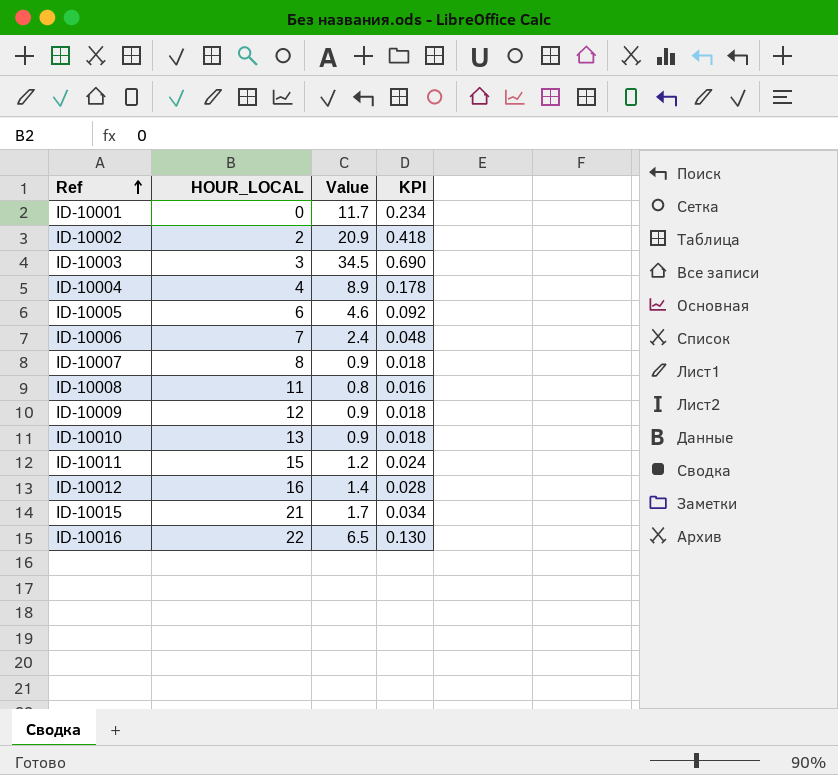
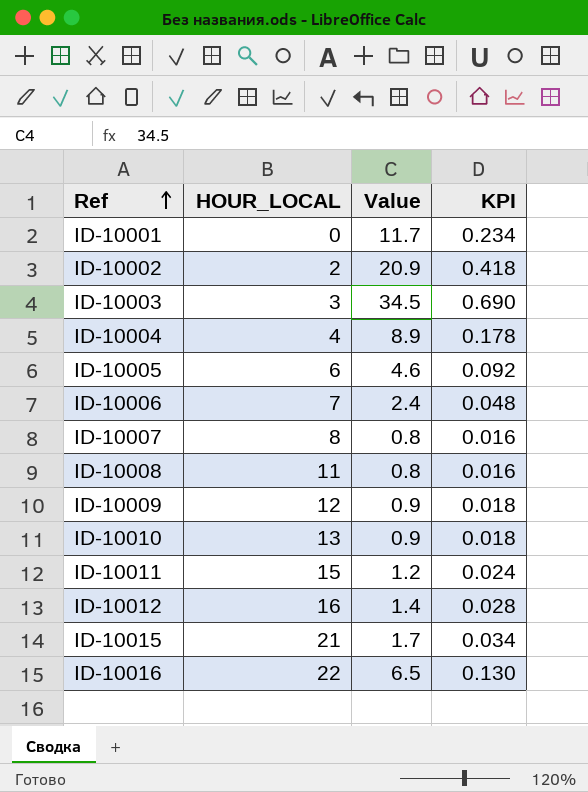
ID-10007 | Value: 0.9 -> 0.8
ID-10007 | KPI: 0.018 -> 0.016

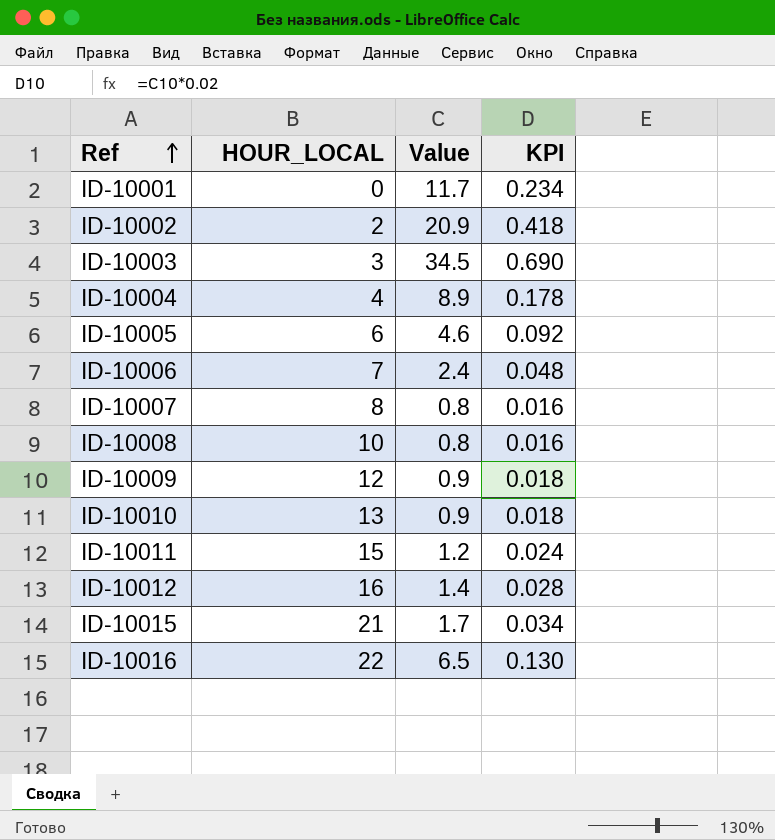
ID-10008 | HOUR_LOCAL: 11 -> 10

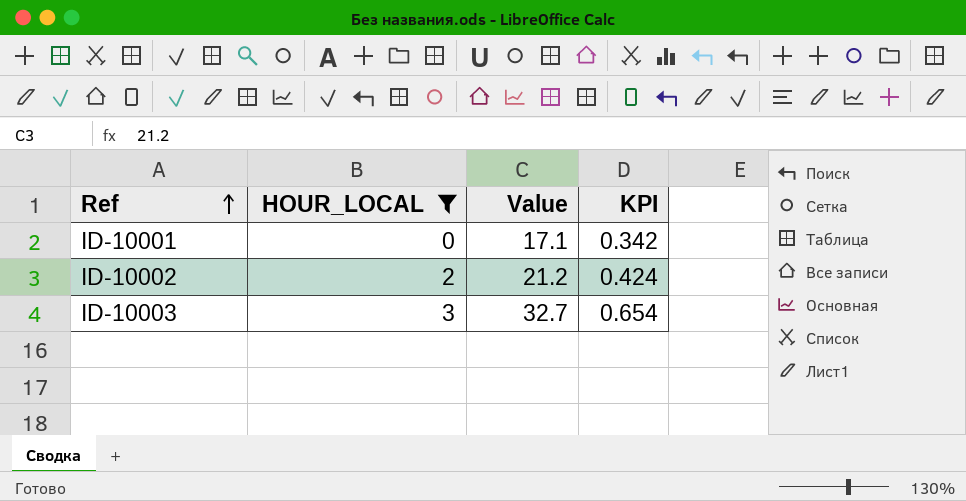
filter: none -> HOUR_LOCAL <= 3
ID-10001 | Value: 11.7 -> 17.1
ID-10001 | KPI: 0.234 -> 0.342
ID-10002 | Value: 20.9 -> 21.2
ID-10002 | KPI: 0.418 -> 0.424
ID-10003 | Value: 34.5 -> 32.7
ID-10003 | KPI: 0.690 -> 0.654

